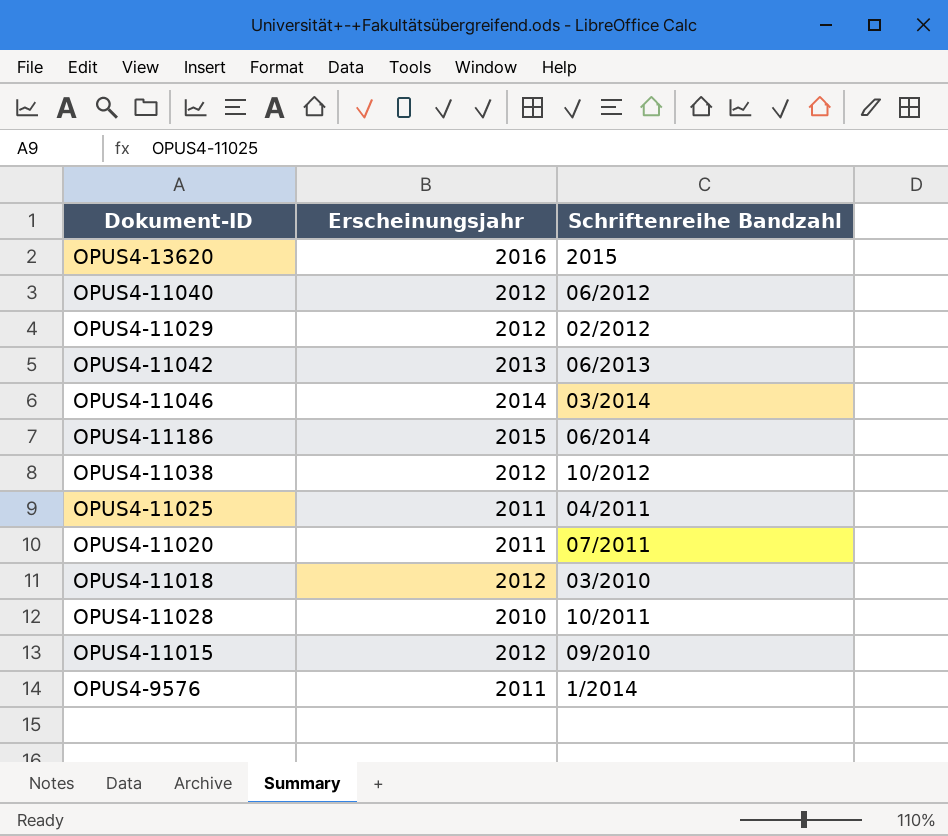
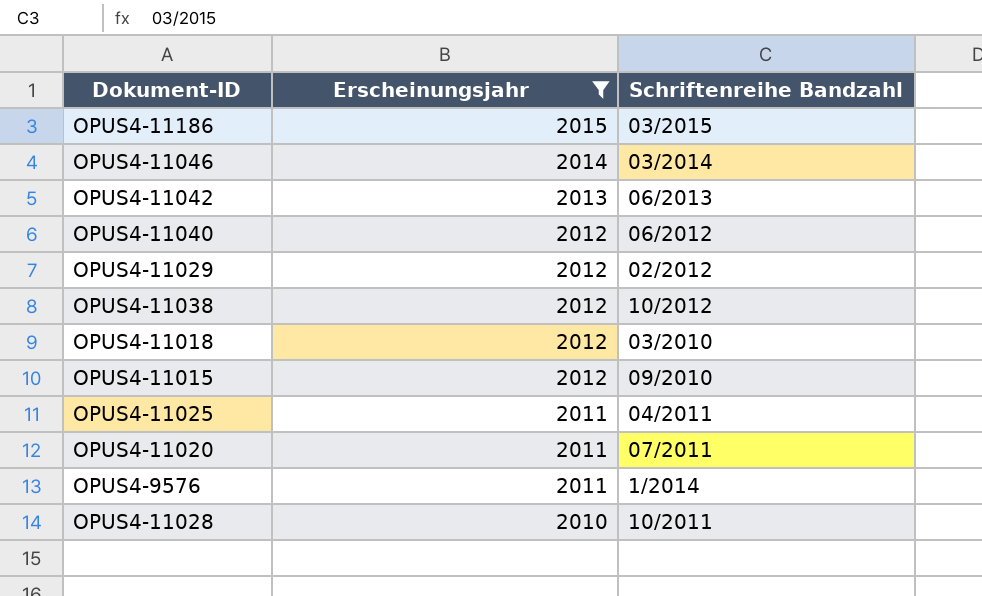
filter: none -> Erscheinungsjahr != 2016
row order: none -> Erscheinungsjahr descending
OPUS4-11186 | Schriftenreihe Bandzahl: 06/2014 -> 03/2015

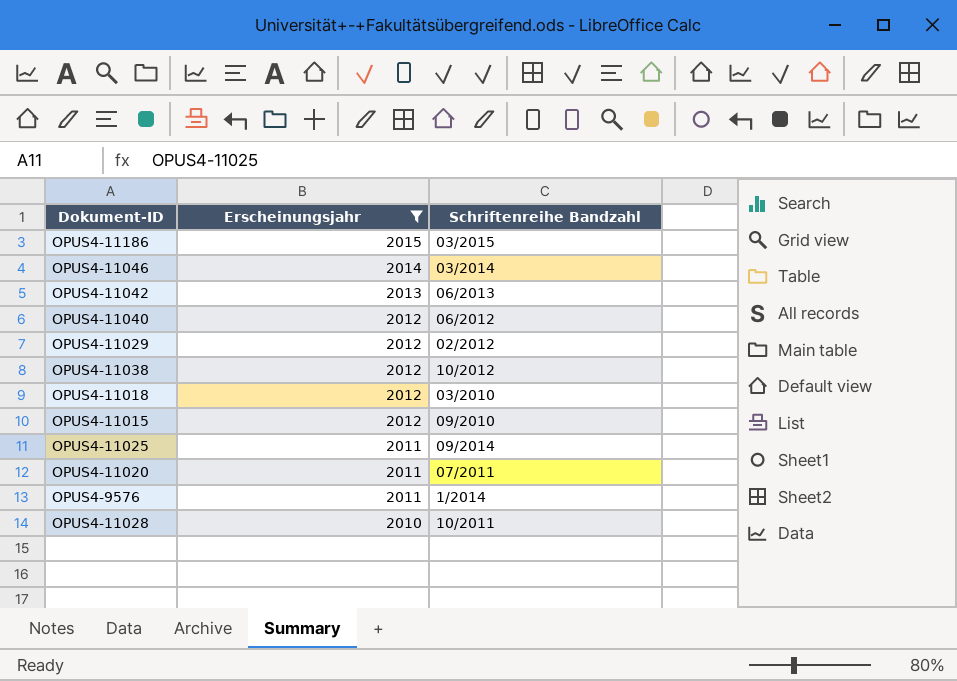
OPUS4-11025 | Schriftenreihe Bandzahl: 04/2011 -> 09/2014

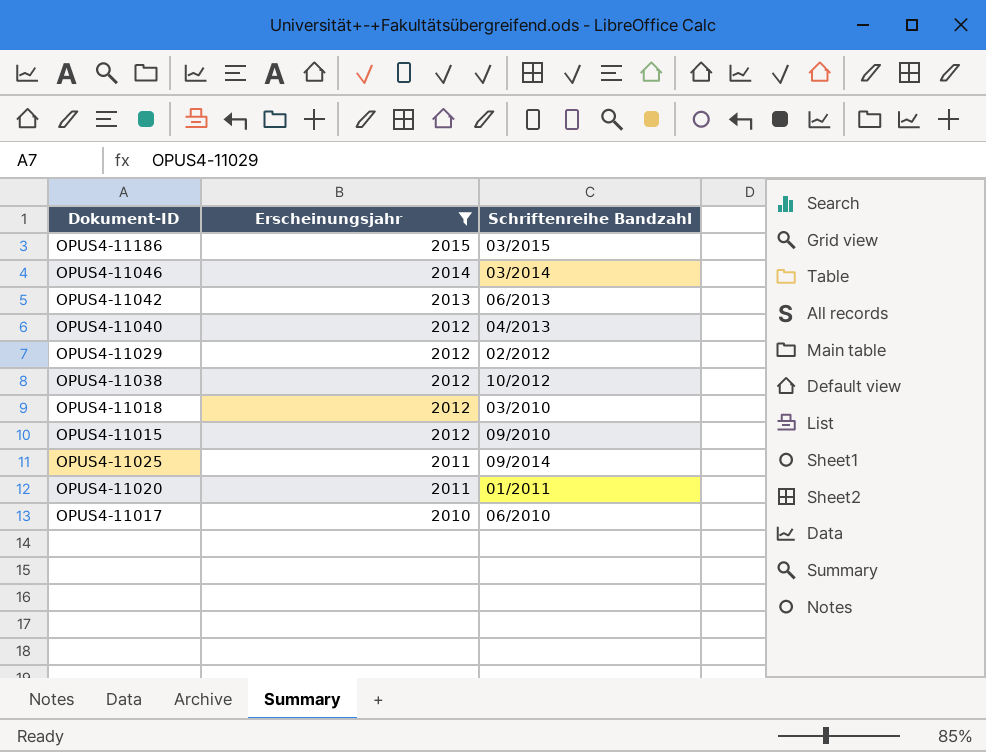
row OPUS4-9576: 2011 | 1/2014 -> none
row OPUS4-11028: 2010 | 10/2011 -> none
OPUS4-11040 | Schriftenreihe Bandzahl: 06/2012 -> 04/2013
OPUS4-11020 | Schriftenreihe Bandzahl: 07/2011 -> 01/2011
row OPUS4-11017: none -> 2010 | 06/2010

